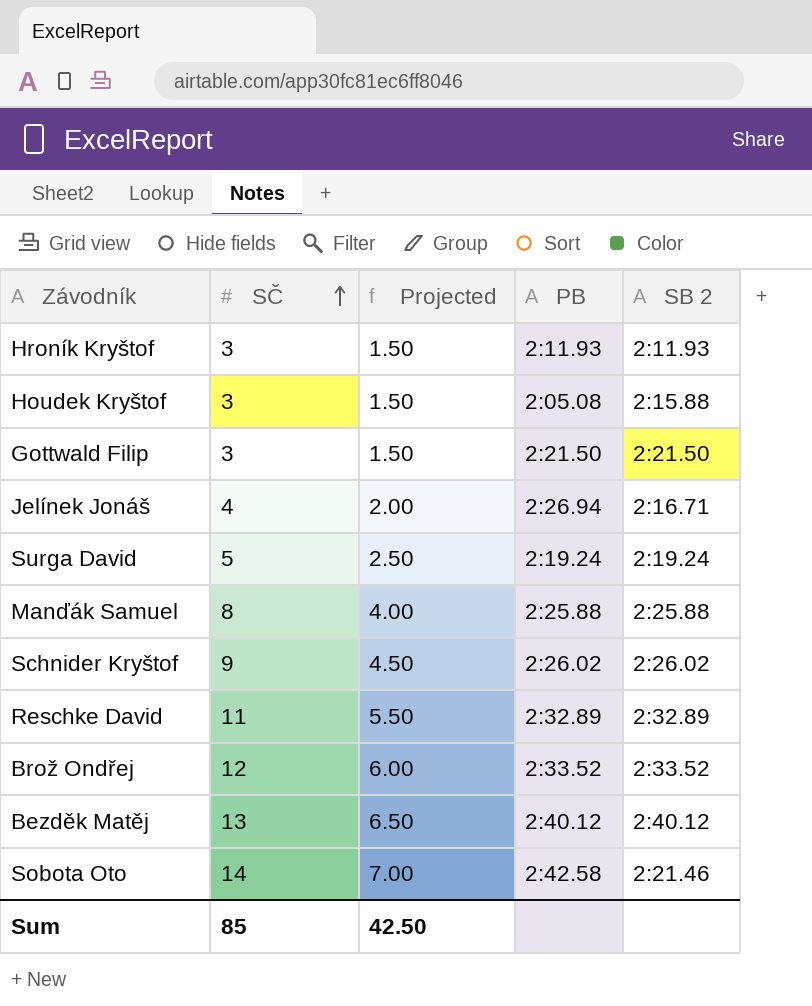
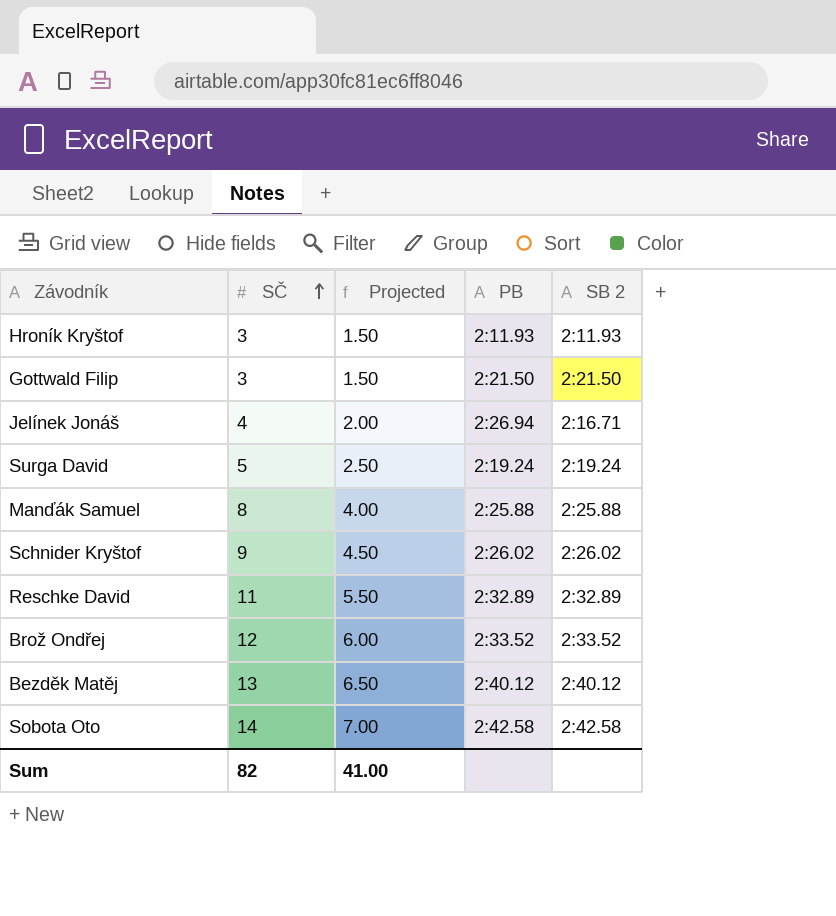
row Houdek Kryštof: 3 | 1.50 | 2:05.08 | 2:15.88 -> none
Sobota Oto | SB 2: 2:21.46 -> 2:42.58
Sum | SČ: 85 -> 82
Sum | Projected: 42.50 -> 41.00

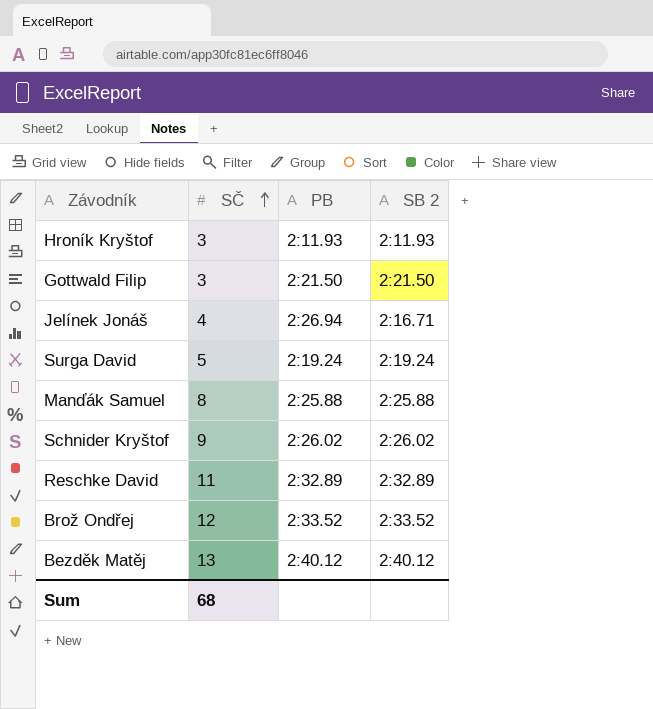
column Projected | formula: [SČ] * 0.5 -> none
row Sobota Oto: 14 | 7.00 | 2:42.58 | 2:42.58 -> none
Sum | SČ: 82 -> 68

